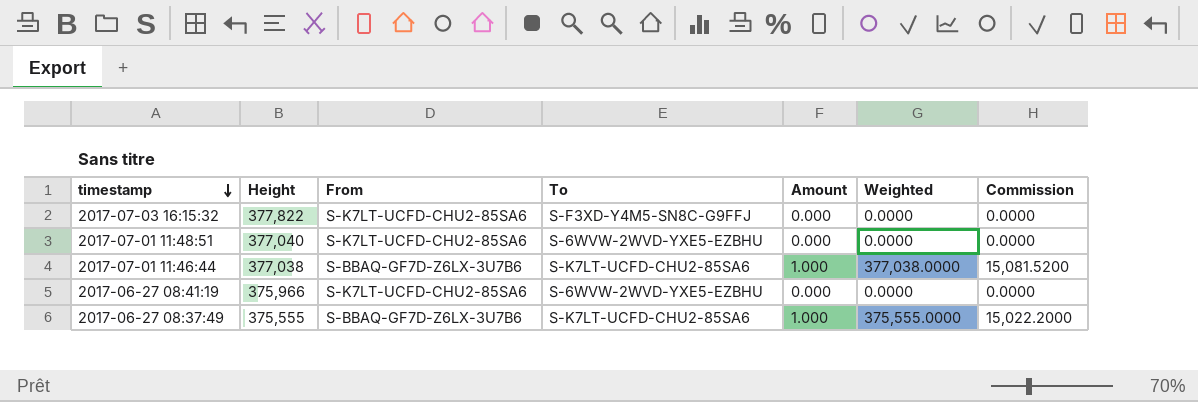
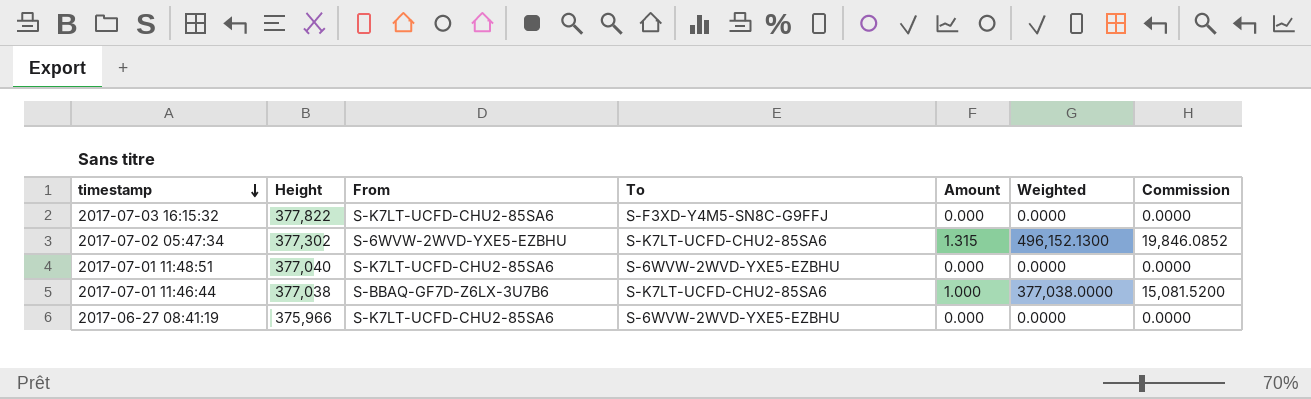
row 2017-06-27 08:37:49: 375,555 | S-BBAQ-GF7D-Z6LX-3U7B6 | S-K7LT-UCFD-CHU2-85SA6 | 1.000 | 375,555.0000 | 15,022.2000 -> none
row 2017-07-02 05:47:34: none -> 377,302 | S-6WVW-2WVD-YXE5-EZBHU | S-K7LT-UCFD-CHU2-85SA6 | 1.315 | 496,152.1300 | 19,846.0852

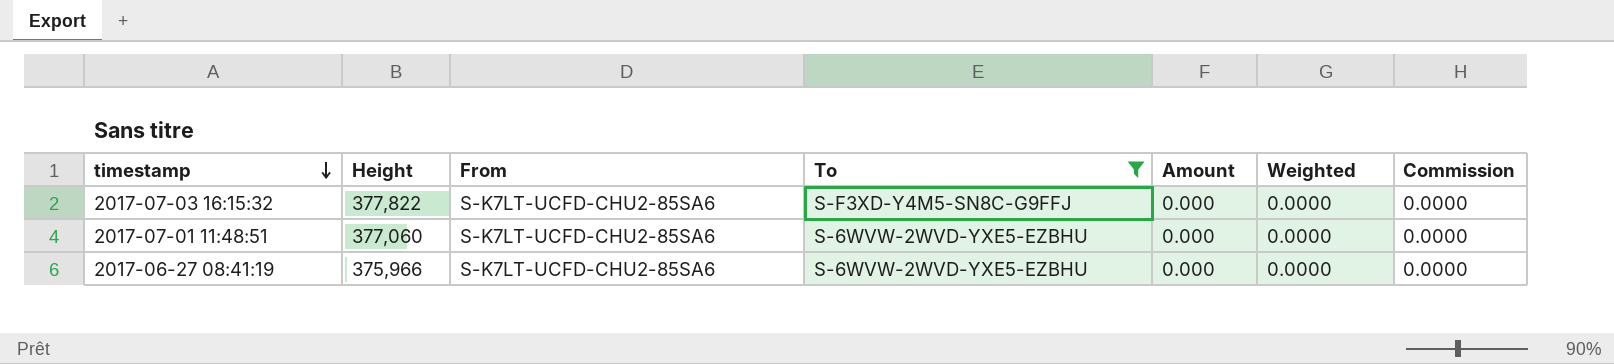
filter: none -> To != S-K7LT-UCFD-CHU2-85SA6
2017-07-01 11:48:51 | Height: 377,040 -> 377,060

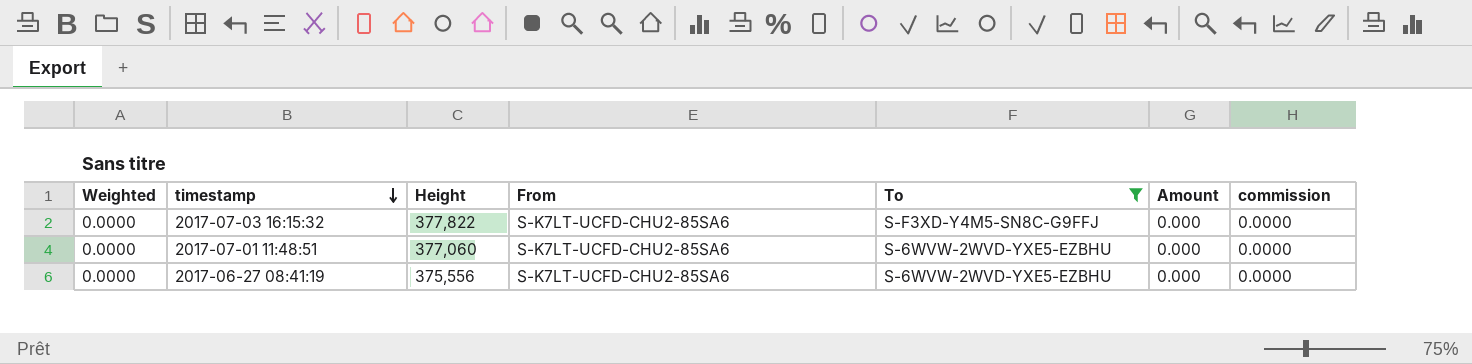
column Weighted | position: 6 -> 1
column name: Commission -> commission
2017-06-27 08:41:19 | Height: 375,966 -> 375,556

